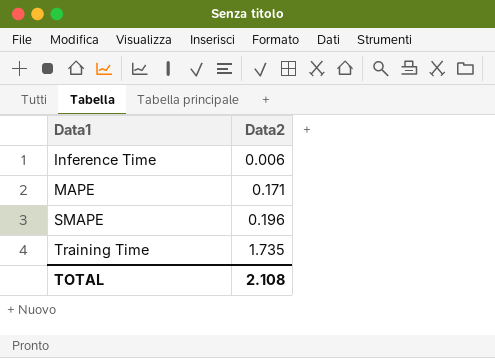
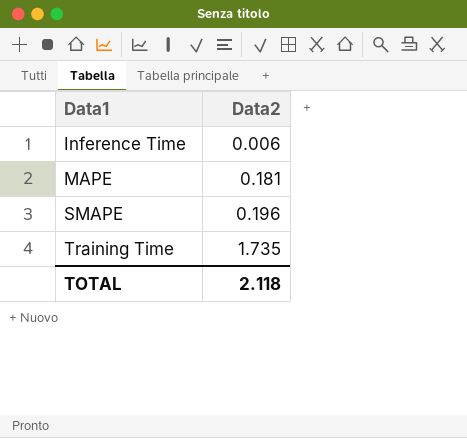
MAPE | Data2: 0.171 -> 0.181
TOTAL | Data2: 2.108 -> 2.118

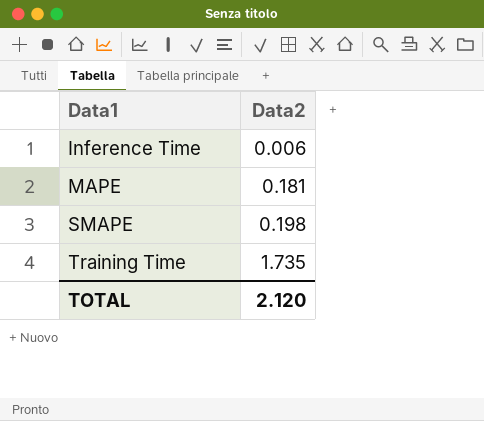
SMAPE | Data2: 0.196 -> 0.198
TOTAL | Data2: 2.118 -> 2.120

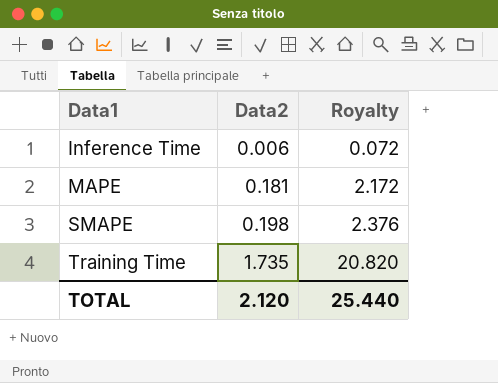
column Royalty | formula: none -> [Data2] * 12

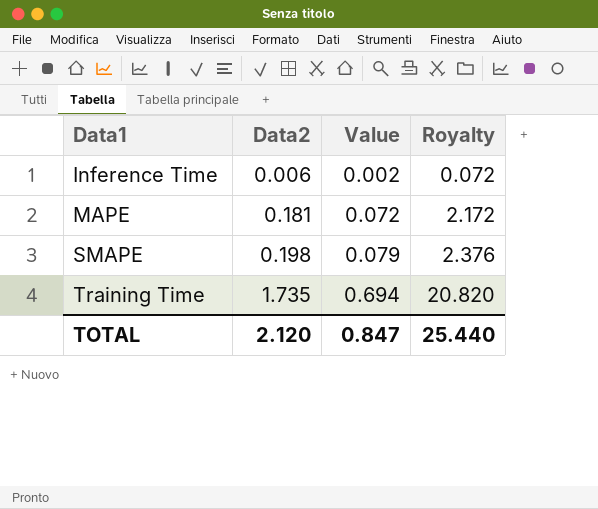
column Value | formula: none -> [Data2] * 0.4

